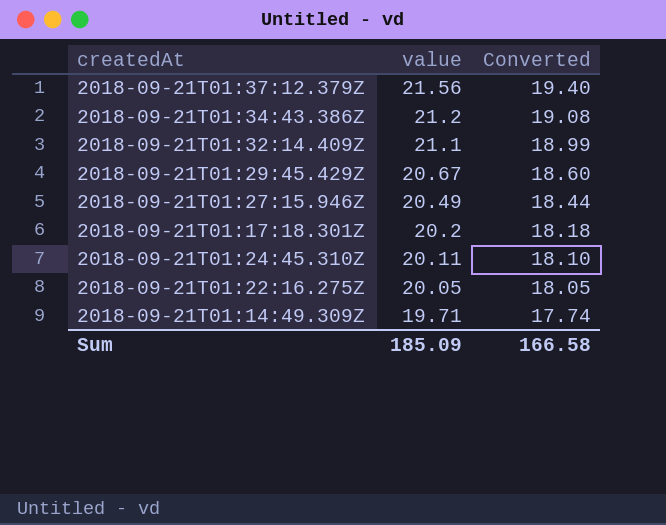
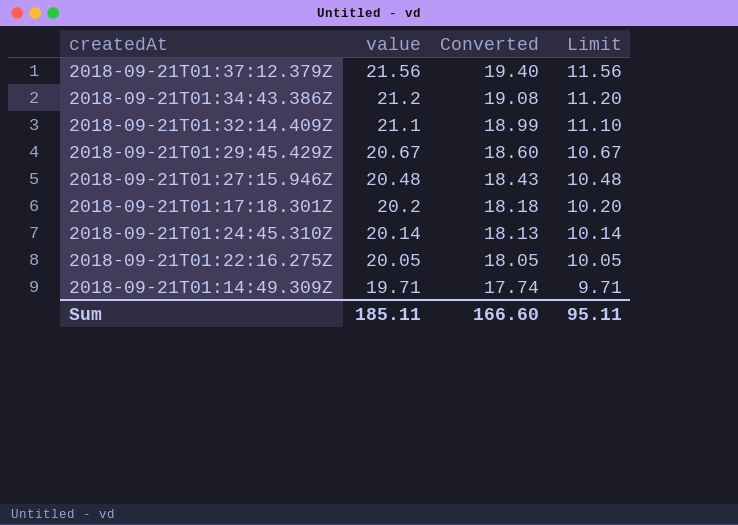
column Limit | formula: none -> [value] - 10
2018-09-21T01:27:15.946Z | value: 20.49 -> 20.48
2018-09-21T01:27:15.946Z | Converted: 18.44 -> 18.43
2018-09-21T01:24:45.310Z | value: 20.11 -> 20.14
2018-09-21T01:24:45.310Z | Converted: 18.10 -> 18.13
Sum | value: 185.09 -> 185.11
Sum | Converted: 166.58 -> 166.60

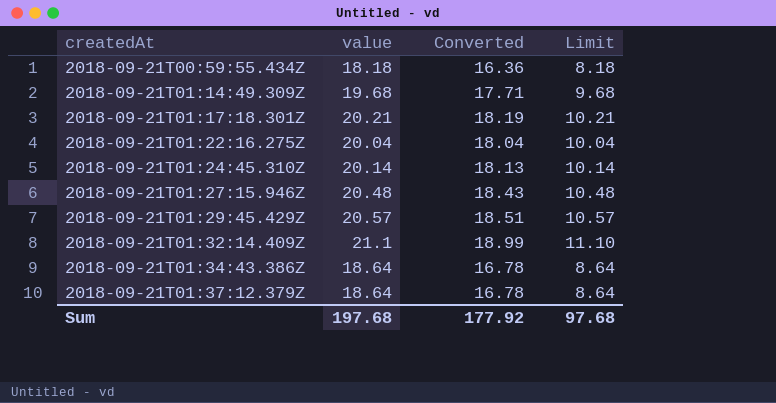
row order: value descending -> createdAt ascending
row 2018-09-21T00:59:55.434Z: none -> 18.18 | 16.36 | 8.18
2018-09-21T01:14:49.309Z | value: 19.71 -> 19.68
2018-09-21T01:14:49.309Z | Converted: 17.74 -> 17.71
2018-09-21T01:14:49.309Z | Limit: 9.71 -> 9.68
2018-09-21T01:17:18.301Z | value: 20.2 -> 20.21
2018-09-21T01:17:18.301Z | Converted: 18.18 -> 18.19
2018-09-21T01:17:18.301Z | Limit: 10.20 -> 10.21
2018-09-21T01:22:16.275Z | value: 20.05 -> 20.04
2018-09-21T01:22:16.275Z | Converted: 18.05 -> 18.04
2018-09-21T01:22:16.275Z | Limit: 10.05 -> 10.04
2018-09-21T01:29:45.429Z | value: 20.67 -> 20.57
2018-09-21T01:29:45.429Z | Converted: 18.60 -> 18.51
2018-09-21T01:29:45.429Z | Limit: 10.67 -> 10.57
2018-09-21T01:34:43.386Z | value: 21.2 -> 18.64
2018-09-21T01:34:43.386Z | Converted: 19.08 -> 16.78
2018-09-21T01:34:43.386Z | Limit: 11.20 -> 8.64
2018-09-21T01:37:12.379Z | value: 21.56 -> 18.64
2018-09-21T01:37:12.379Z | Converted: 19.40 -> 16.78
2018-09-21T01:37:12.379Z | Limit: 11.56 -> 8.64
Sum | value: 185.11 -> 197.68
Sum | Converted: 166.60 -> 177.92
Sum | Limit: 95.11 -> 97.68

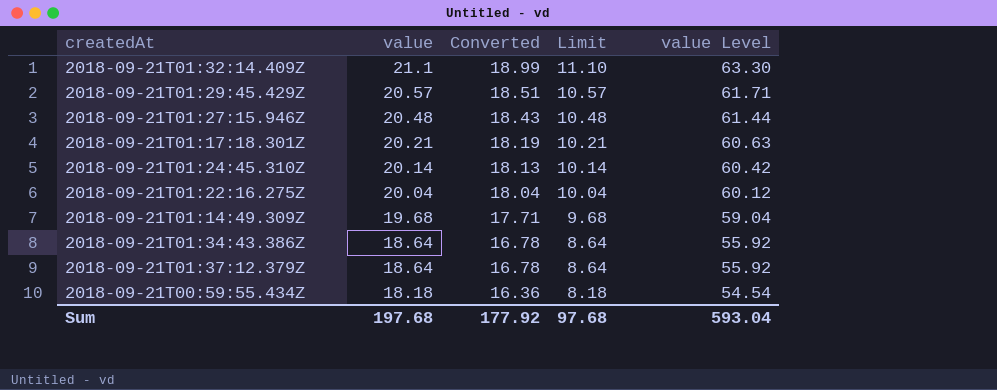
row order: createdAt ascending -> value descending
column value Level | formula: none -> [value] * 3

